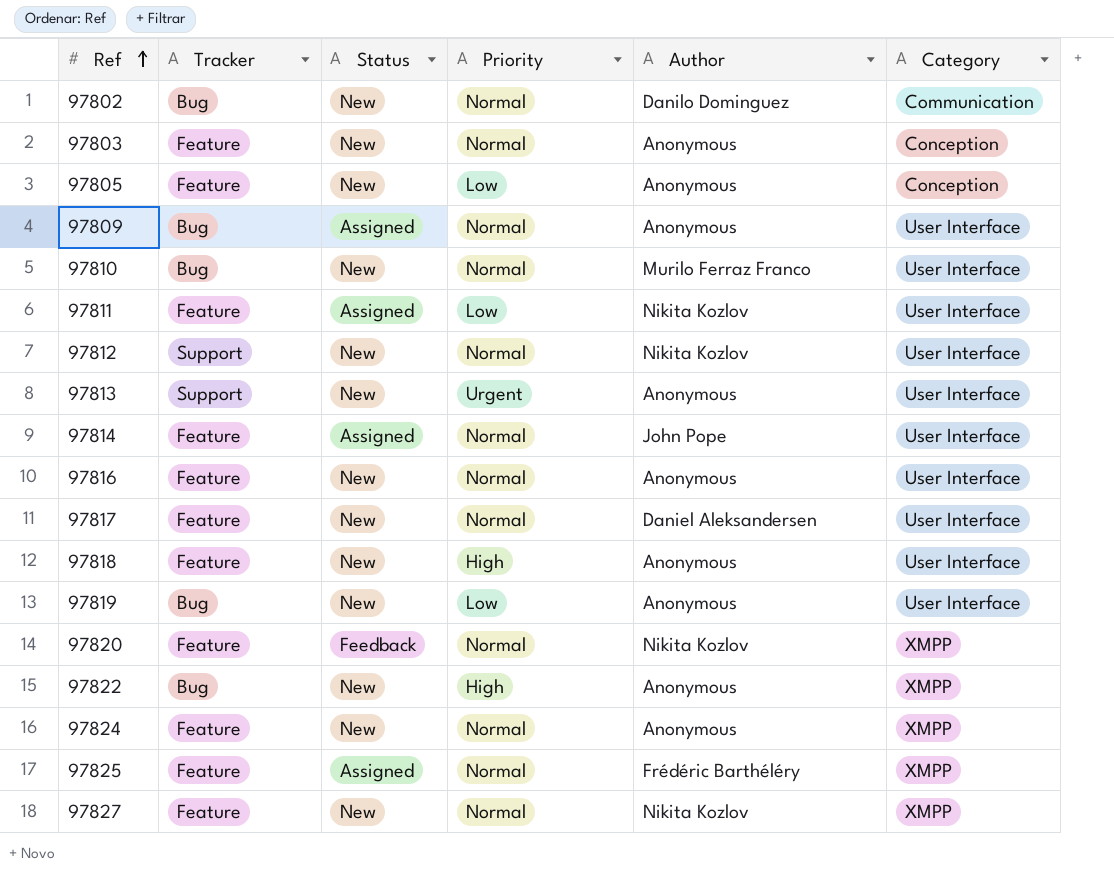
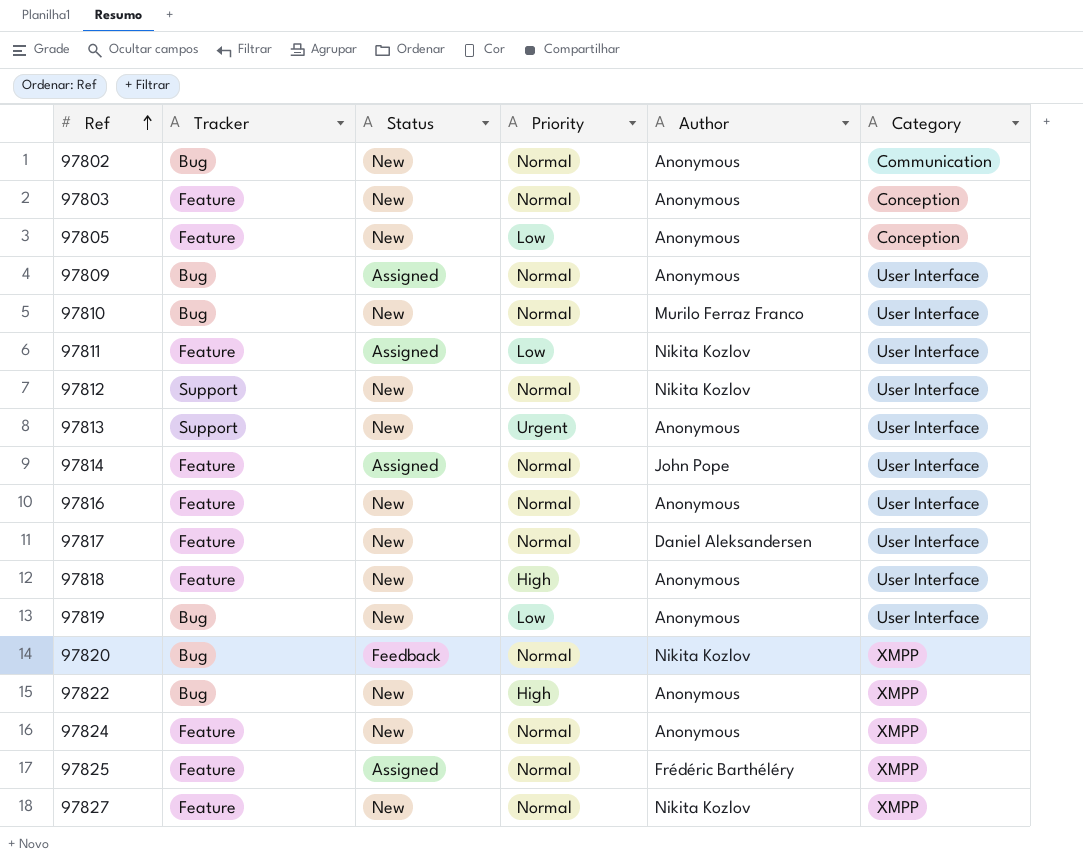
97802 | Author: Danilo Dominguez -> Anonymous
97820 | Tracker: Feature -> Bug

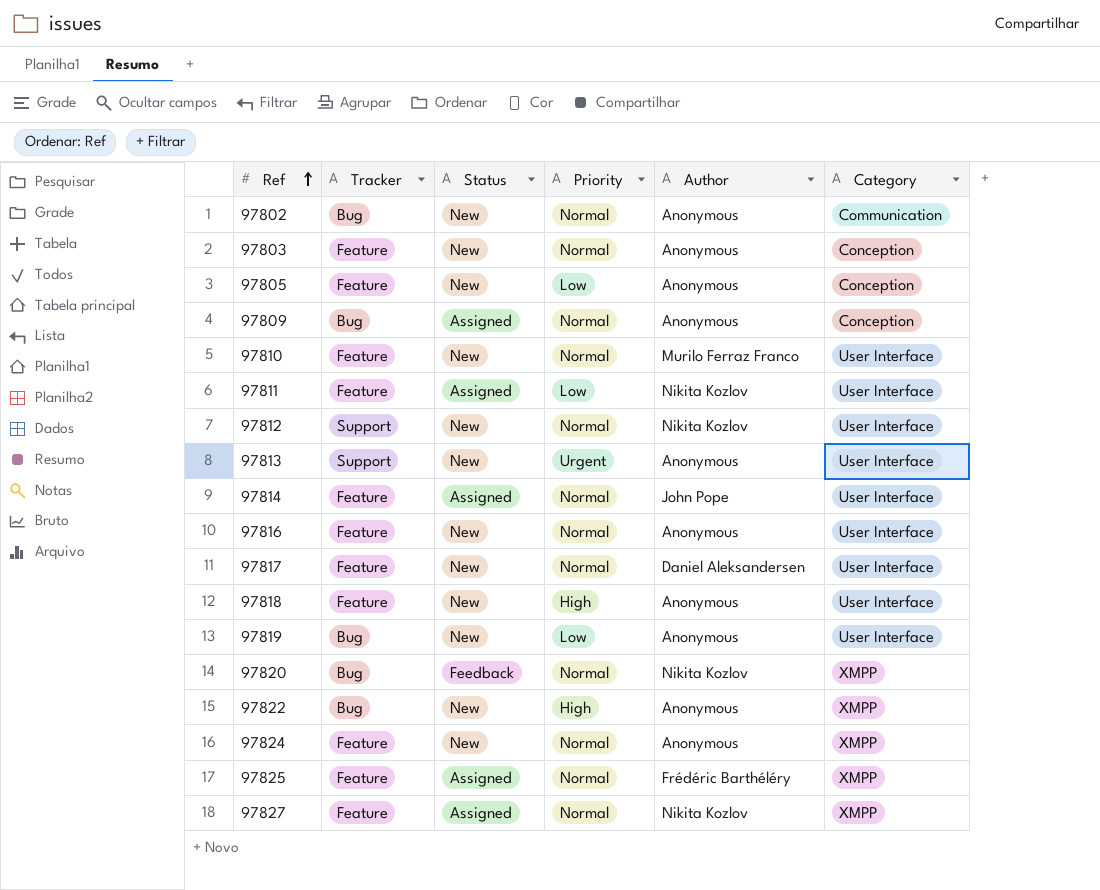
97809 | Category: User Interface -> Conception
97810 | Tracker: Bug -> Feature
97827 | Status: New -> Assigned

